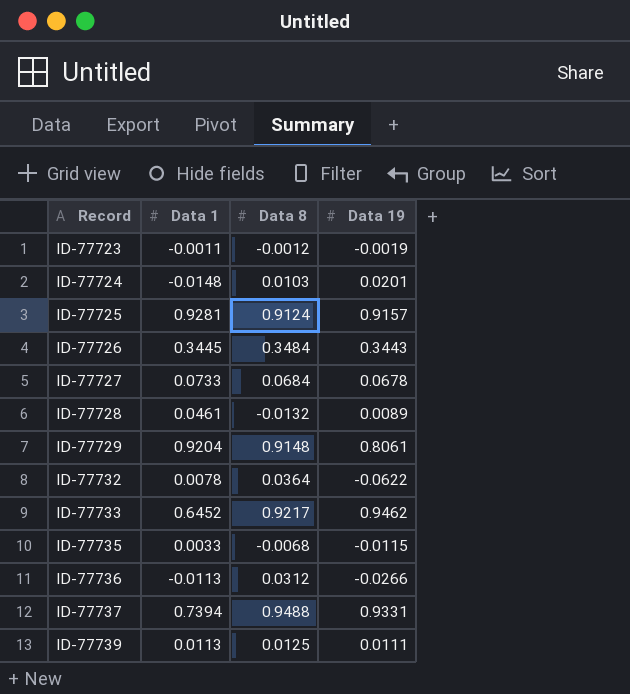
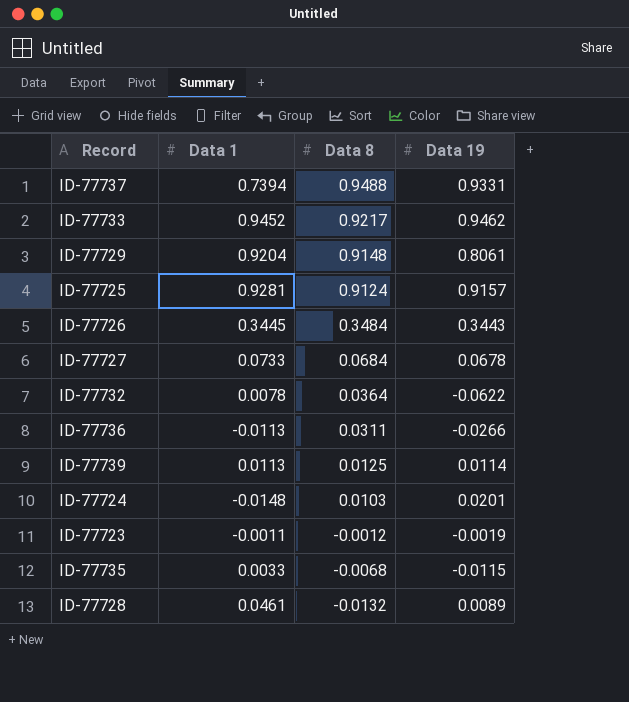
row order: Record ascending -> Data 8 descending
ID-77733 | Data 1: 0.6452 -> 0.9452
ID-77736 | Data 8: 0.0312 -> 0.0311
ID-77739 | Data 19: 0.0111 -> 0.0114

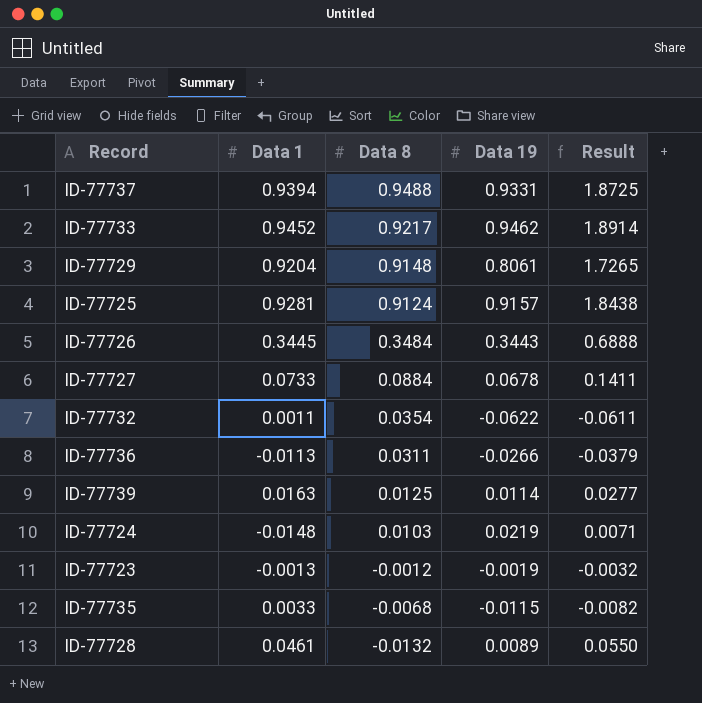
column Result | formula: none -> [Data 1] + [Data 19]
ID-77737 | Data 1: 0.7394 -> 0.9394
ID-77727 | Data 8: 0.0684 -> 0.0884
ID-77732 | Data 1: 0.0078 -> 0.0011
ID-77732 | Data 8: 0.0364 -> 0.0354
ID-77739 | Data 1: 0.0113 -> 0.0163
ID-77724 | Data 19: 0.0201 -> 0.0219
ID-77723 | Data 1: -0.0011 -> -0.0013

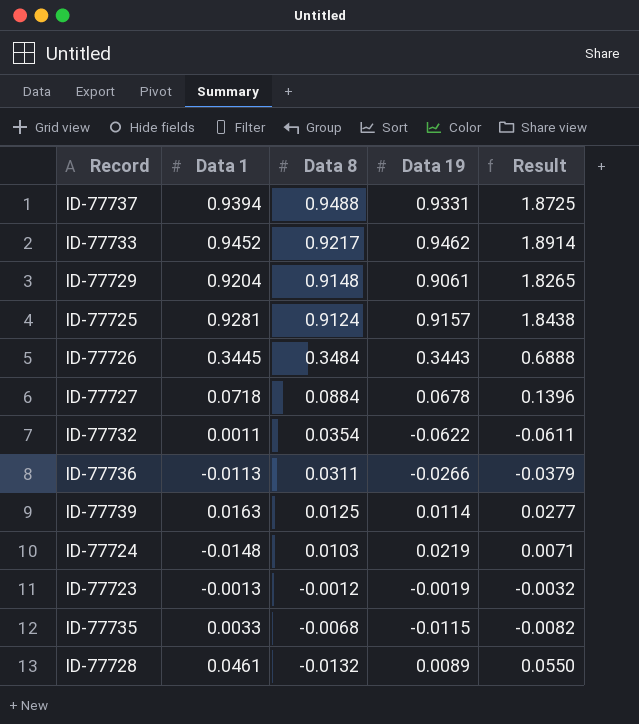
ID-77729 | Data 19: 0.8061 -> 0.9061
ID-77729 | Result: 1.7265 -> 1.8265
ID-77727 | Data 1: 0.0733 -> 0.0718
ID-77727 | Result: 0.1411 -> 0.1396

